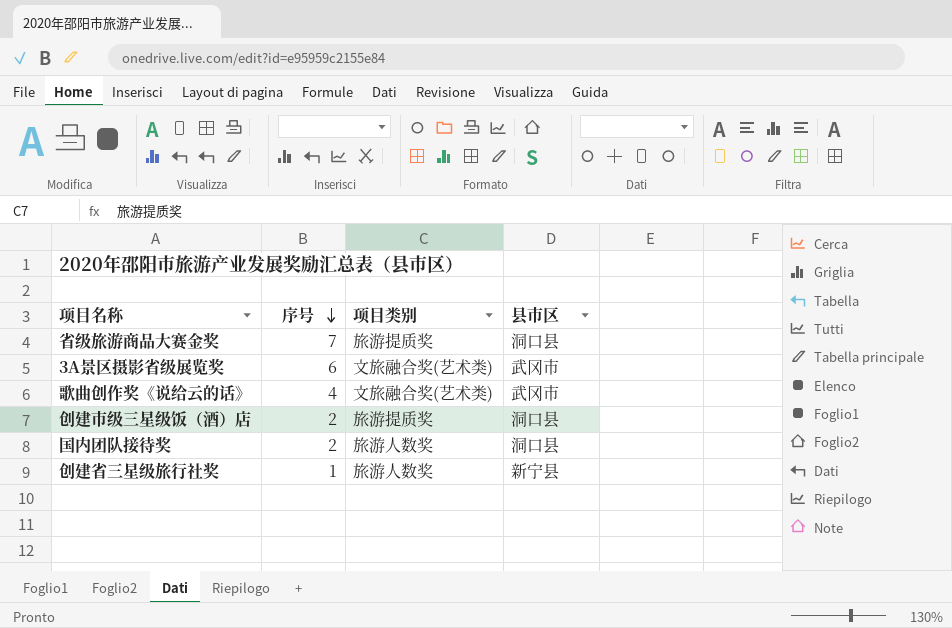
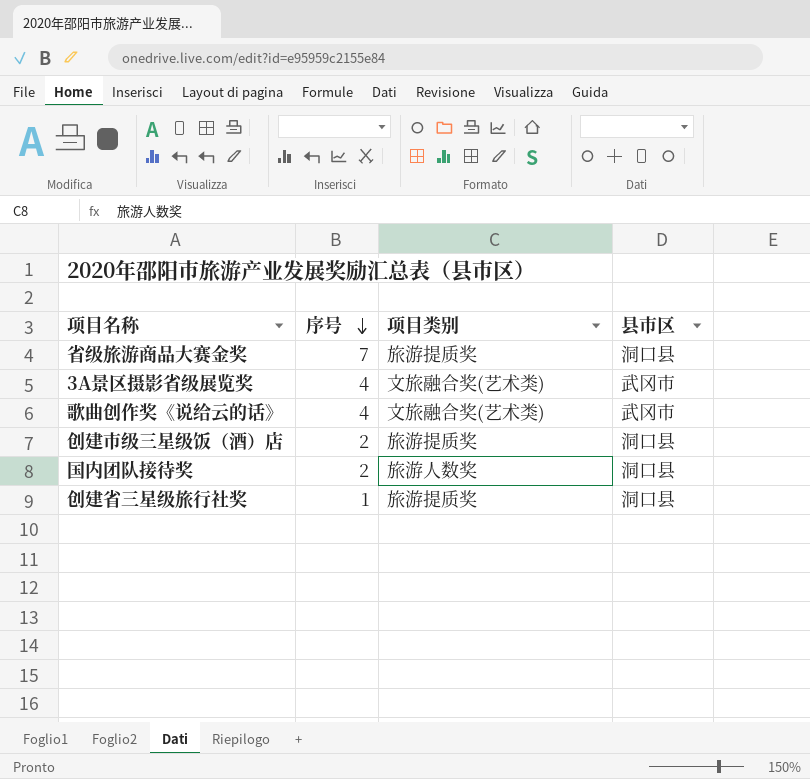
3A景区摄影省级展览奖 | 序号: 6 -> 4
创建省三星级旅行社奖 | 项目类别: 旅游人数奖 -> 旅游提质奖
创建省三星级旅行社奖 | 县市区: 新宁县 -> 洞口县

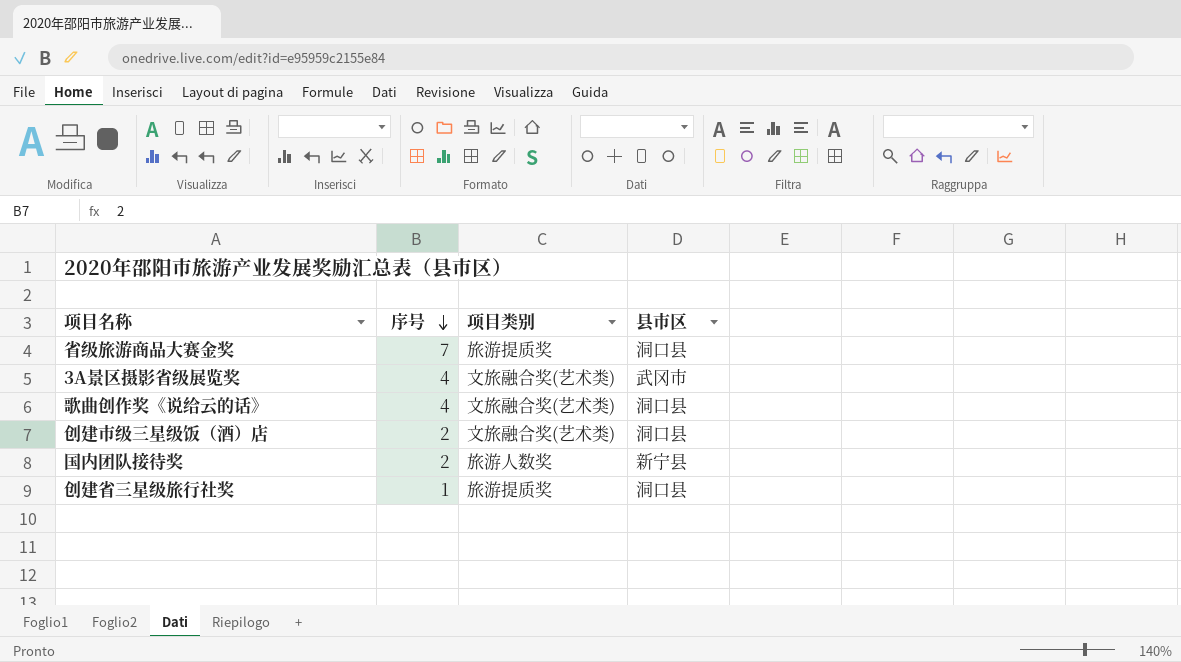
歌曲创作奖《说给云的话》 | 县市区: 武冈市 -> 洞口县
创建市级三星级饭（酒）店 | 项目类别: 旅游提质奖 -> 文旅融合奖(艺术类)
国内团队接待奖 | 县市区: 洞口县 -> 新宁县

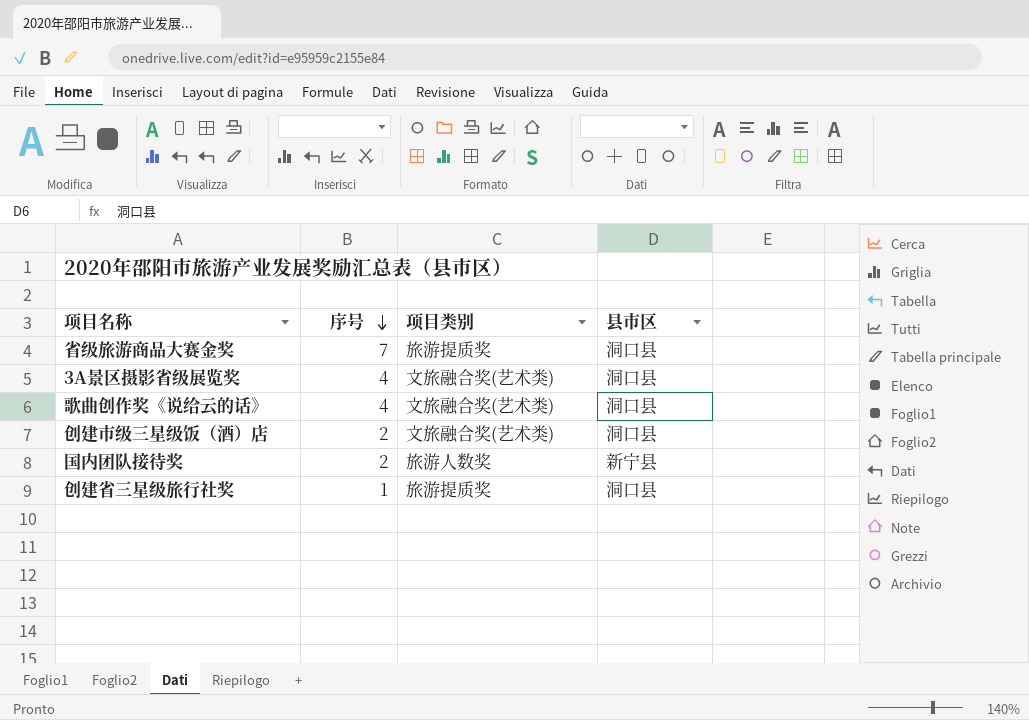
3A景区摄影省级展览奖 | 县市区: 武冈市 -> 洞口县

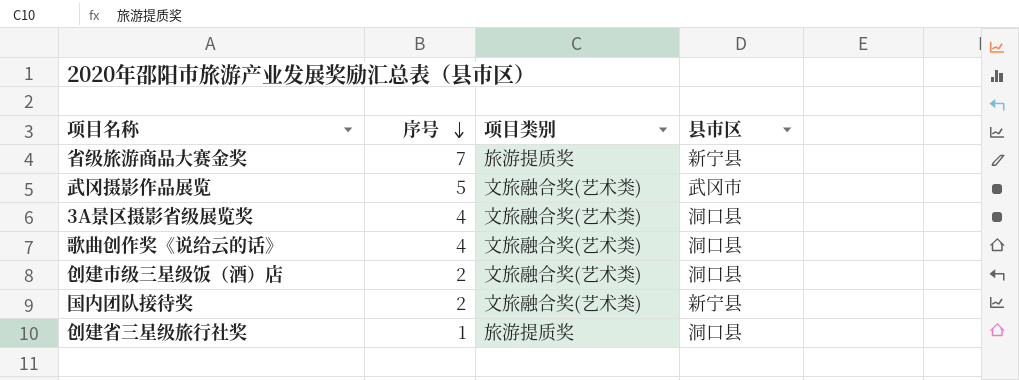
省级旅游商品大赛金奖 | 县市区: 洞口县 -> 新宁县
row 武冈摄影作品展览: none -> 5 | 文旅融合奖(艺术类) | 武冈市
国内团队接待奖 | 项目类别: 旅游人数奖 -> 文旅融合奖(艺术类)

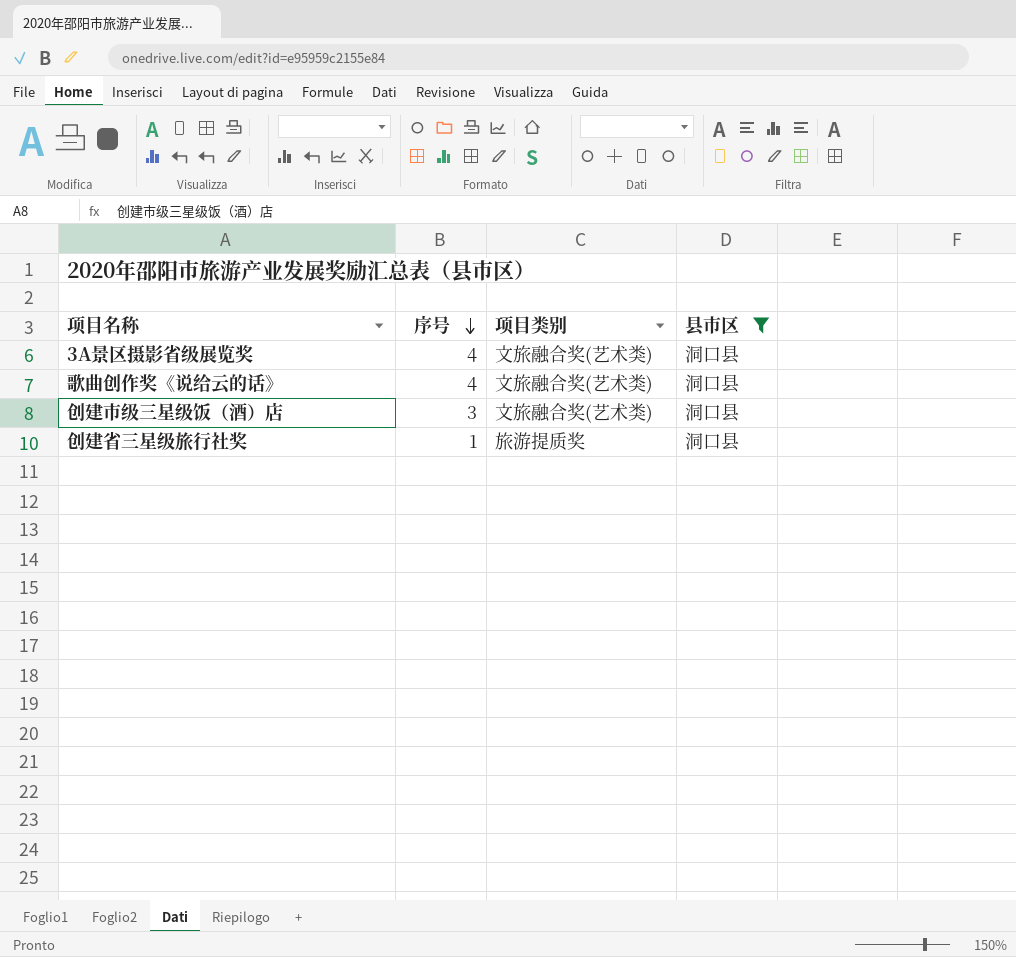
filter: none -> 县市区 = 洞口县
创建市级三星级饭（酒）店 | 序号: 2 -> 3

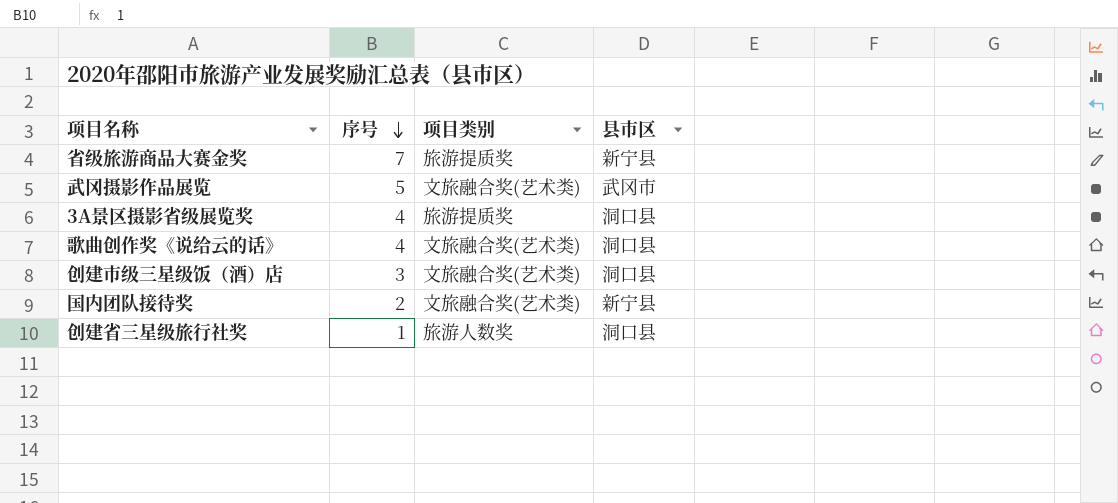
filter: 县市区 = 洞口县 -> none
3A景区摄影省级展览奖 | 项目类别: 文旅融合奖(艺术类) -> 旅游提质奖
创建省三星级旅行社奖 | 项目类别: 旅游提质奖 -> 旅游人数奖

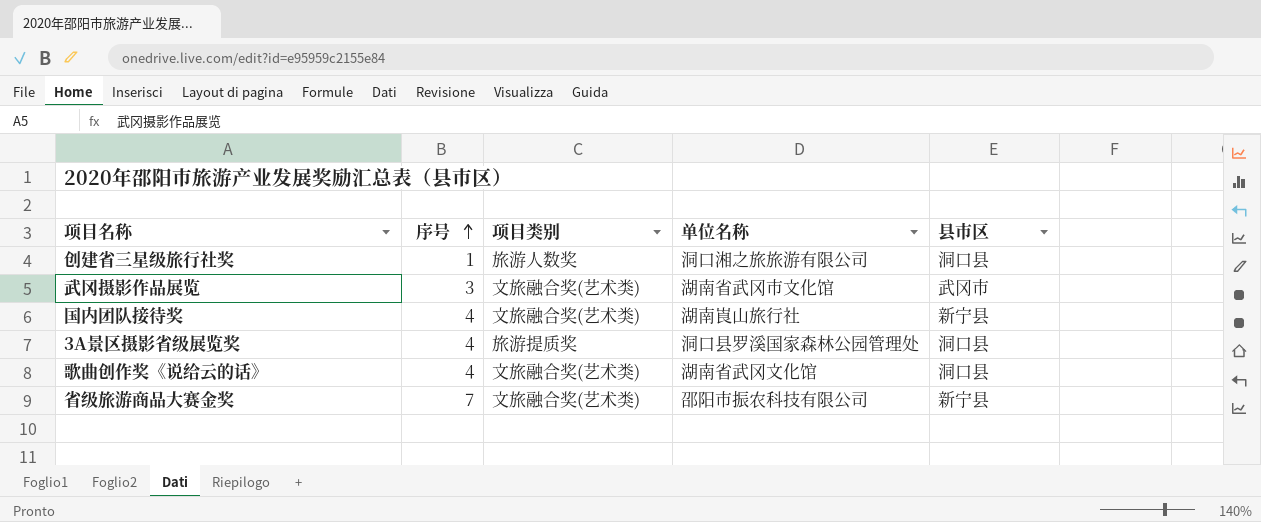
row order: 序号 descending -> 序号 ascending
column 单位名称 | position: none -> 4
row 创建市级三星级饭（酒）店: 3 | 文旅融合奖(艺术类) | 洞口县 -> none
武冈摄影作品展览 | 序号: 5 -> 3
国内团队接待奖 | 序号: 2 -> 4
省级旅游商品大赛金奖 | 项目类别: 旅游提质奖 -> 文旅融合奖(艺术类)

